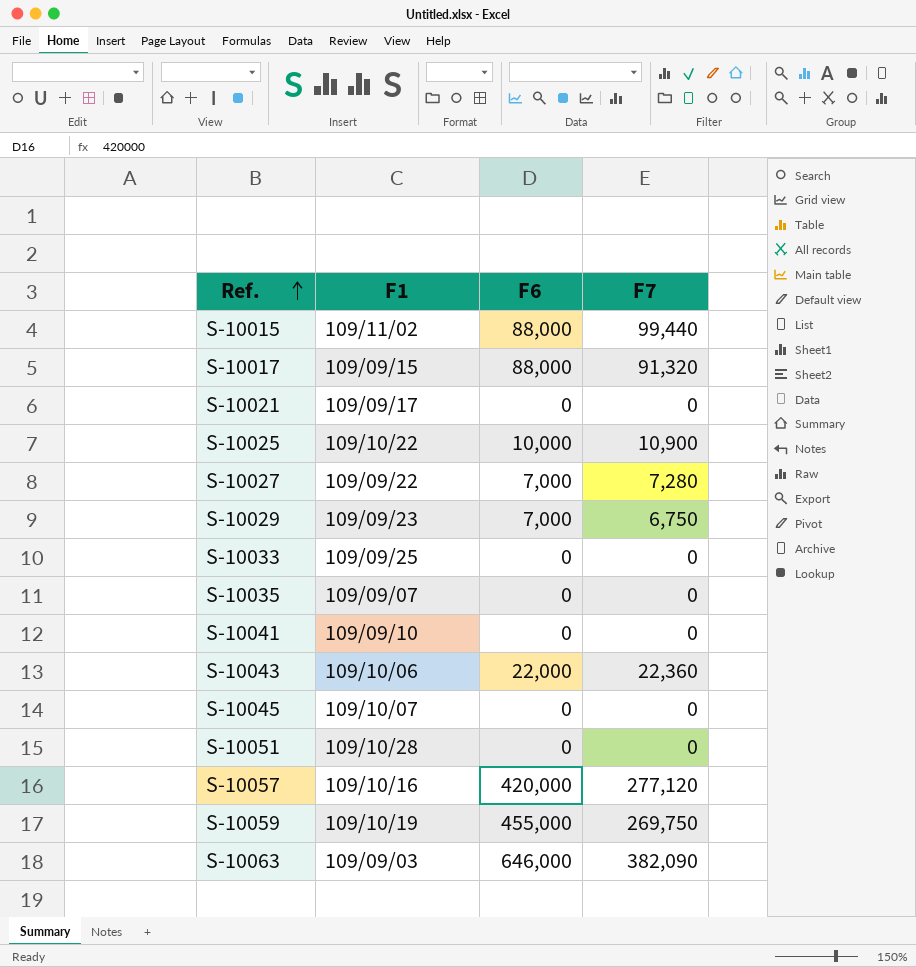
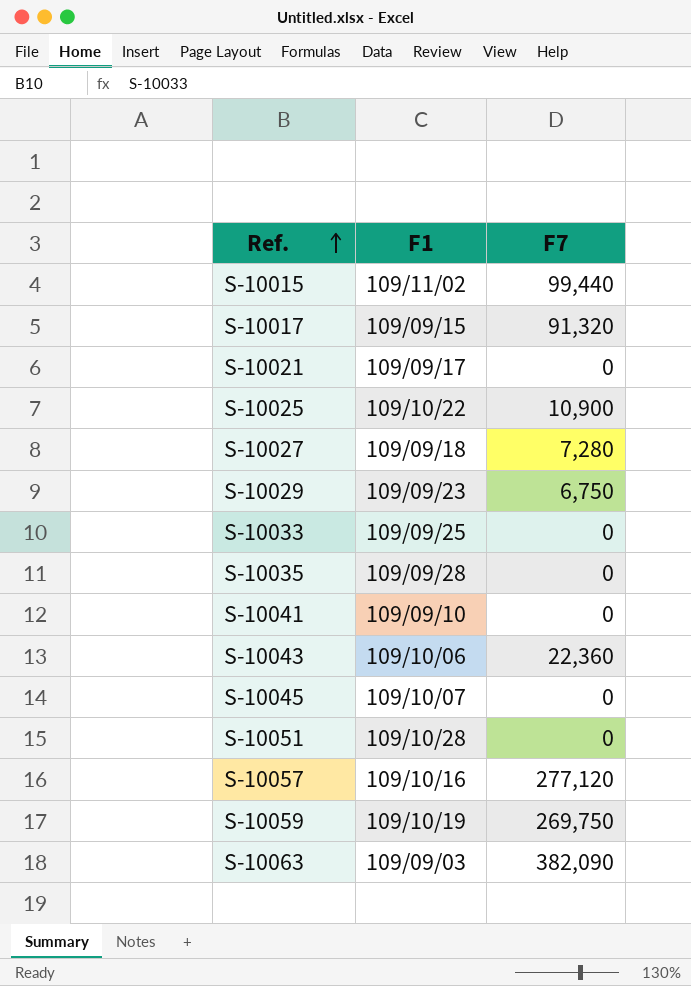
column F6 | position: 3 -> none
S-10027 | F1: 109/09/22 -> 109/09/18
S-10035 | F1: 109/09/07 -> 109/09/28

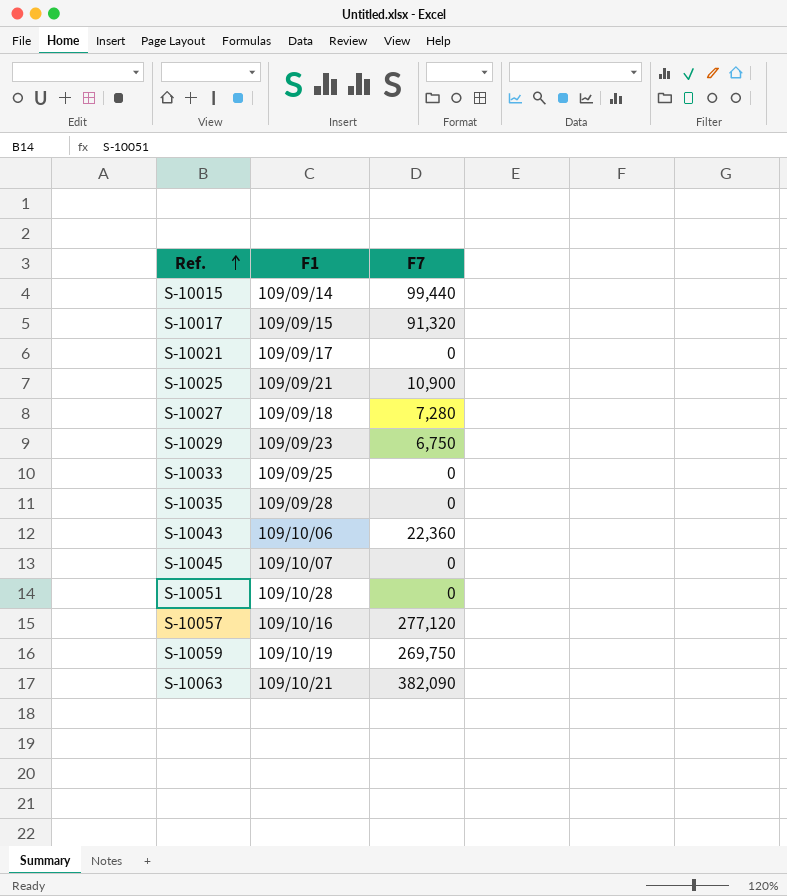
row S-10041: 109/09/10 | 0 -> none
S-10015 | F1: 109/11/02 -> 109/09/14
S-10025 | F1: 109/10/22 -> 109/09/21
S-10063 | F1: 109/09/03 -> 109/10/21

